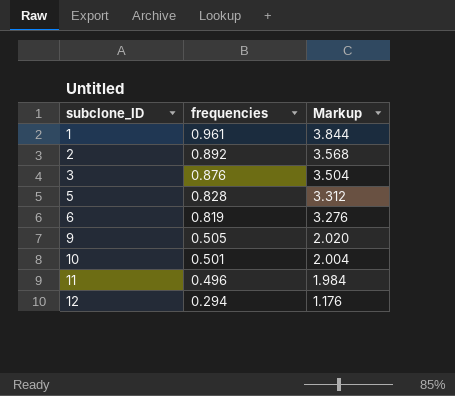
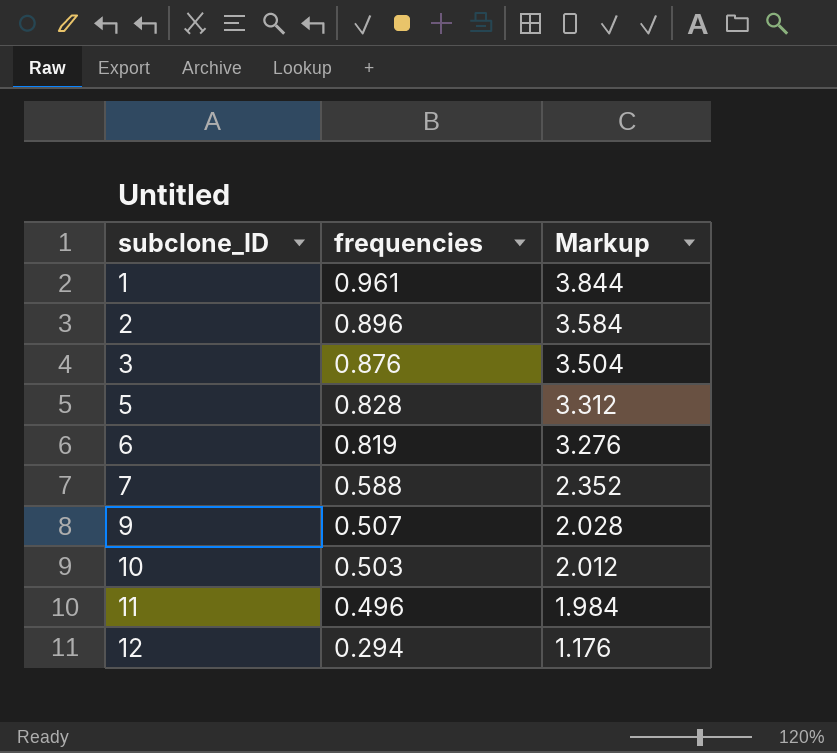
2 | frequencies: 0.892 -> 0.896
2 | Markup: 3.568 -> 3.584
row 7: none -> 0.588 | 2.352
9 | frequencies: 0.505 -> 0.507
9 | Markup: 2.020 -> 2.028
10 | frequencies: 0.501 -> 0.503
10 | Markup: 2.004 -> 2.012

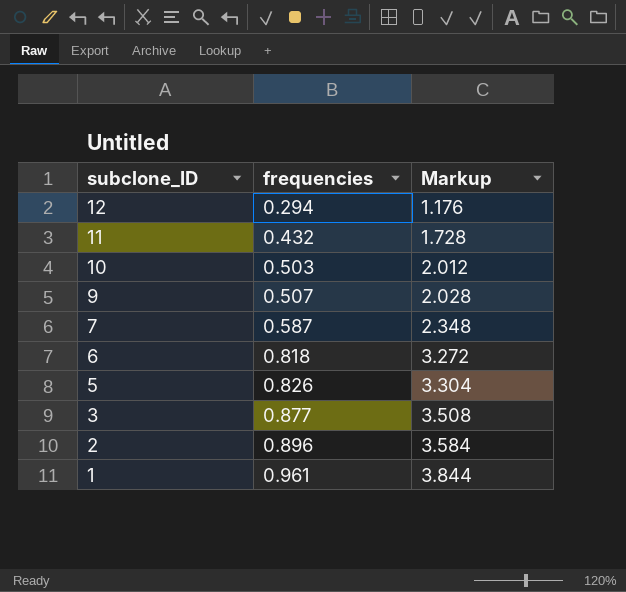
row order: subclone_ID ascending -> subclone_ID descending
11 | frequencies: 0.496 -> 0.432
11 | Markup: 1.984 -> 1.728
7 | frequencies: 0.588 -> 0.587
7 | Markup: 2.352 -> 2.348
6 | frequencies: 0.819 -> 0.818
6 | Markup: 3.276 -> 3.272
5 | frequencies: 0.828 -> 0.826
5 | Markup: 3.312 -> 3.304
3 | frequencies: 0.876 -> 0.877
3 | Markup: 3.504 -> 3.508

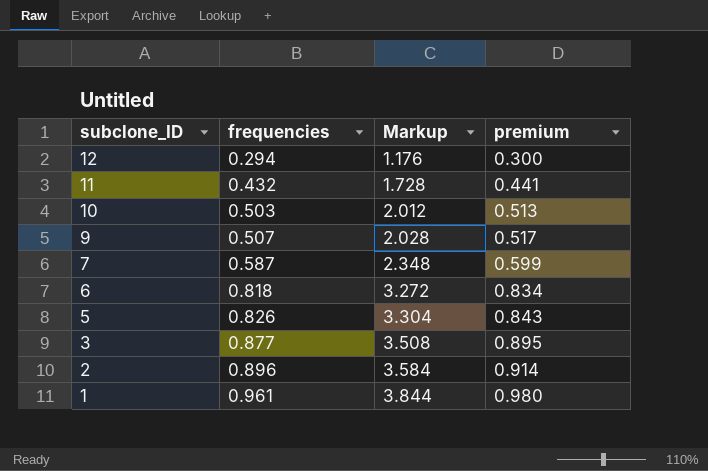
column premium | formula: none -> [frequencies] * 1.02

